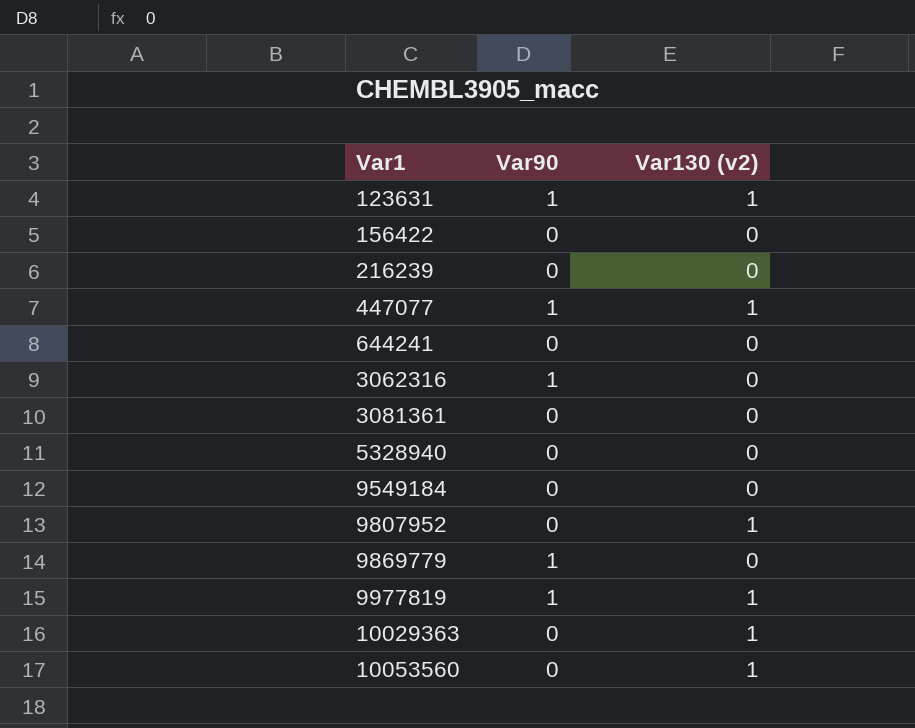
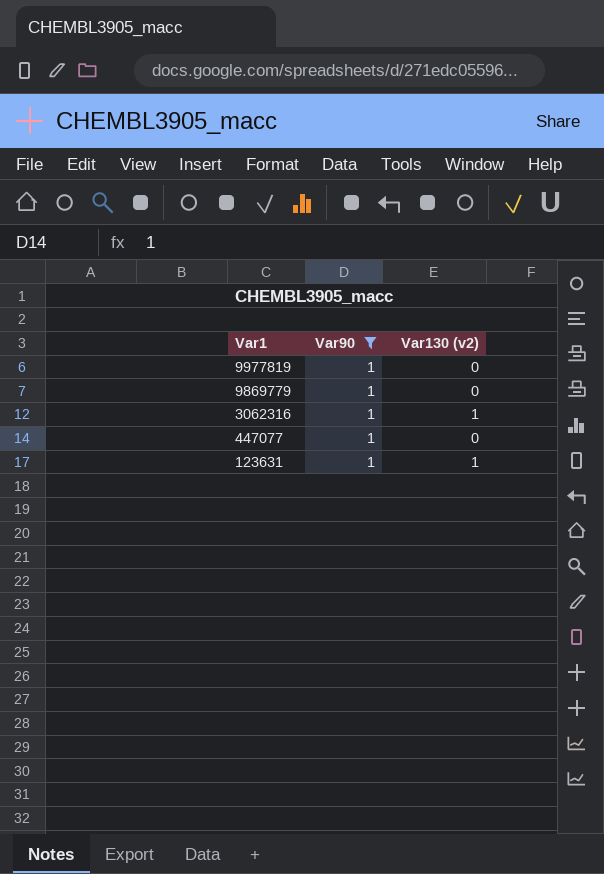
filter: none -> Var90 = 1
row order: Var1 ascending -> Var1 descending
9977819 | Var130 (v2): 1 -> 0
3062316 | Var130 (v2): 0 -> 1
447077 | Var130 (v2): 1 -> 0

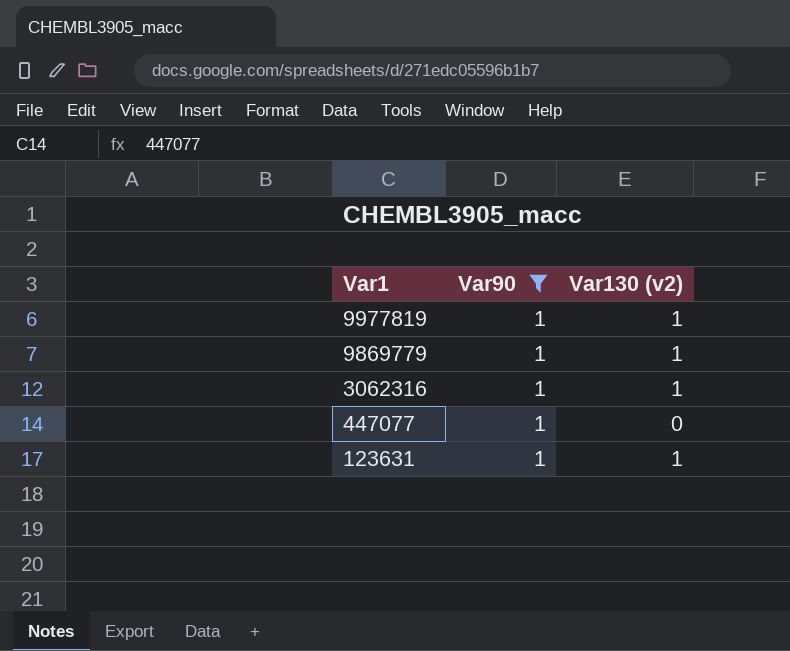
9977819 | Var130 (v2): 0 -> 1
9869779 | Var130 (v2): 0 -> 1

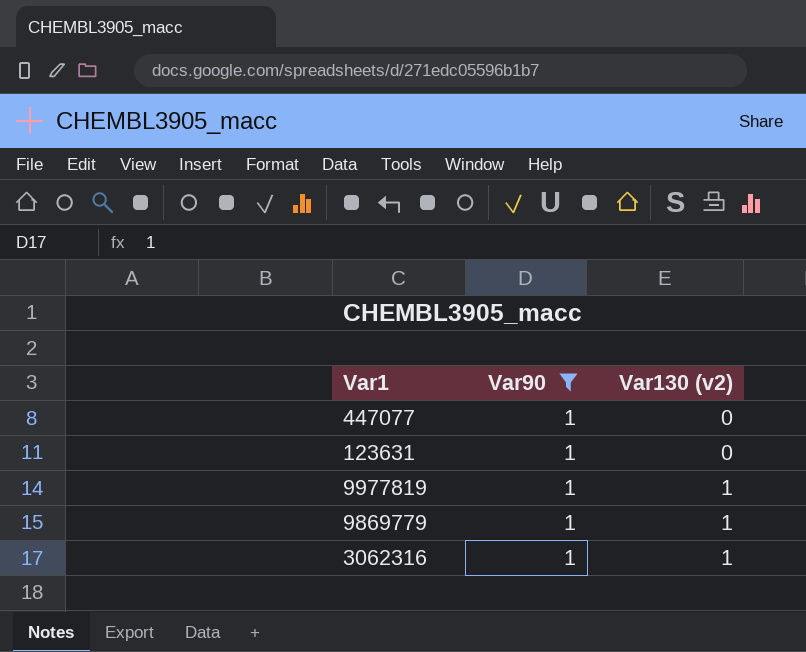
row order: Var1 descending -> Var130 (v2) ascending
123631 | Var130 (v2): 1 -> 0

